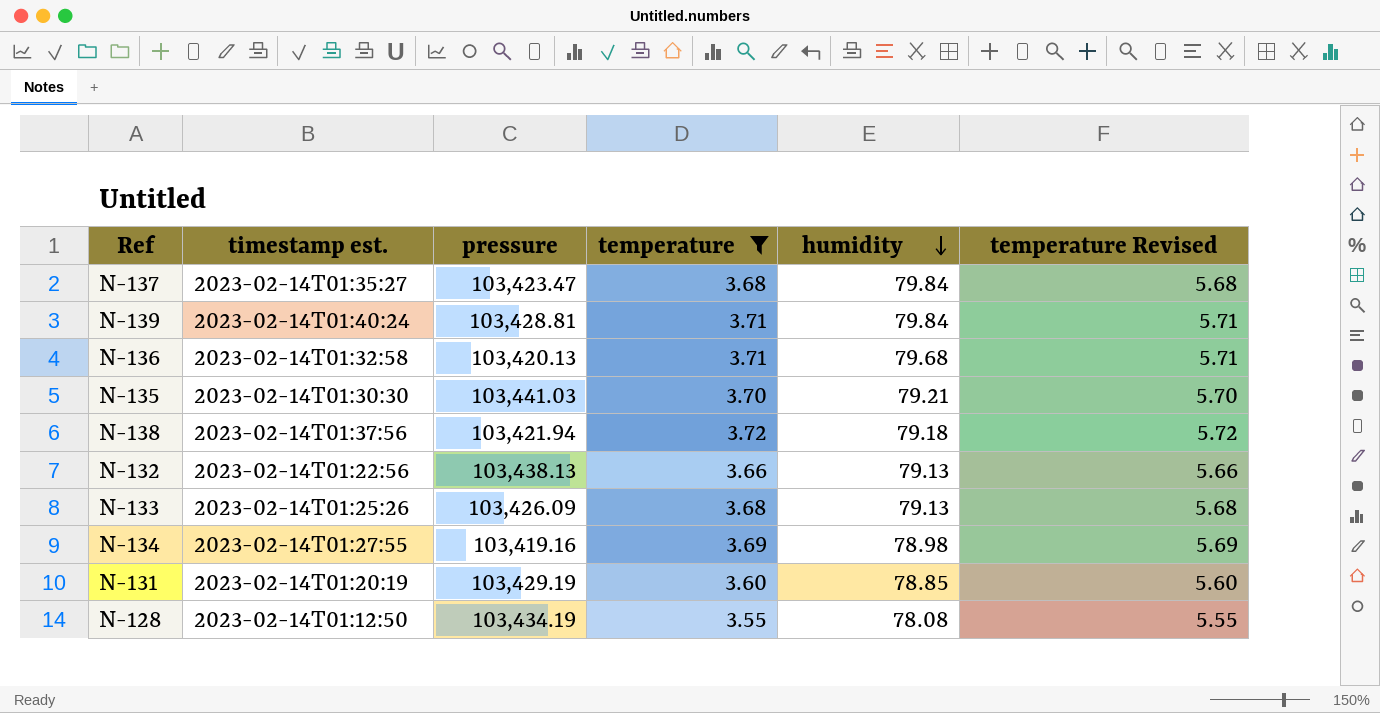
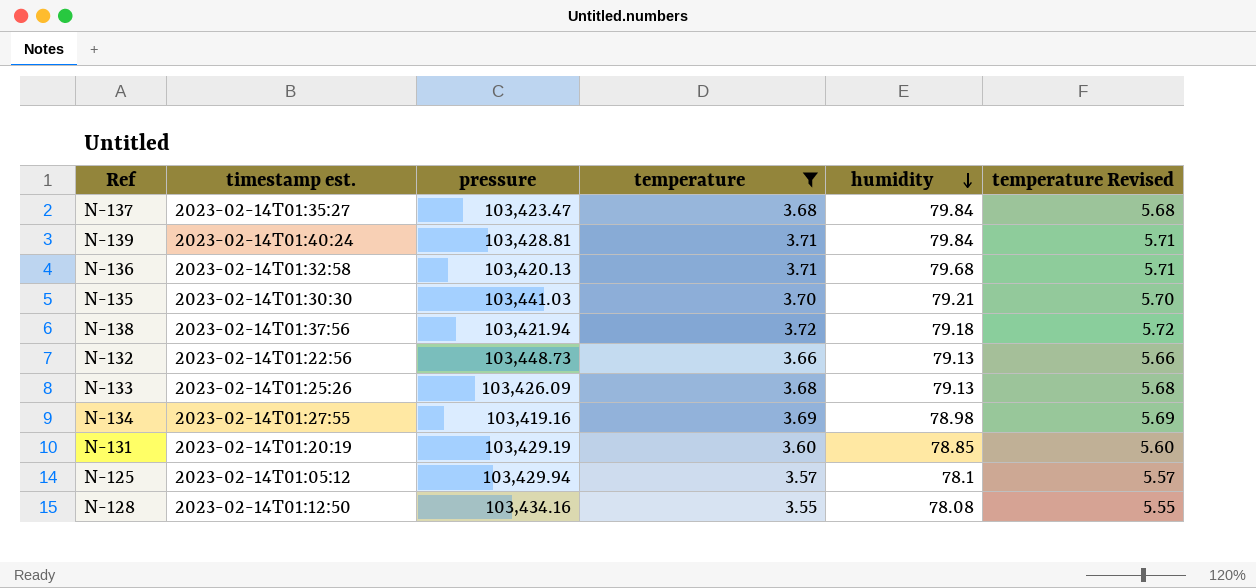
N-132 | pressure: 103,438.13 -> 103,448.73
row N-125: none -> 2023-02-14T01:05:12 | 103,429.94 | 3.57 | 78.1 | 5.57
N-128 | pressure: 103,434.19 -> 103,434.16

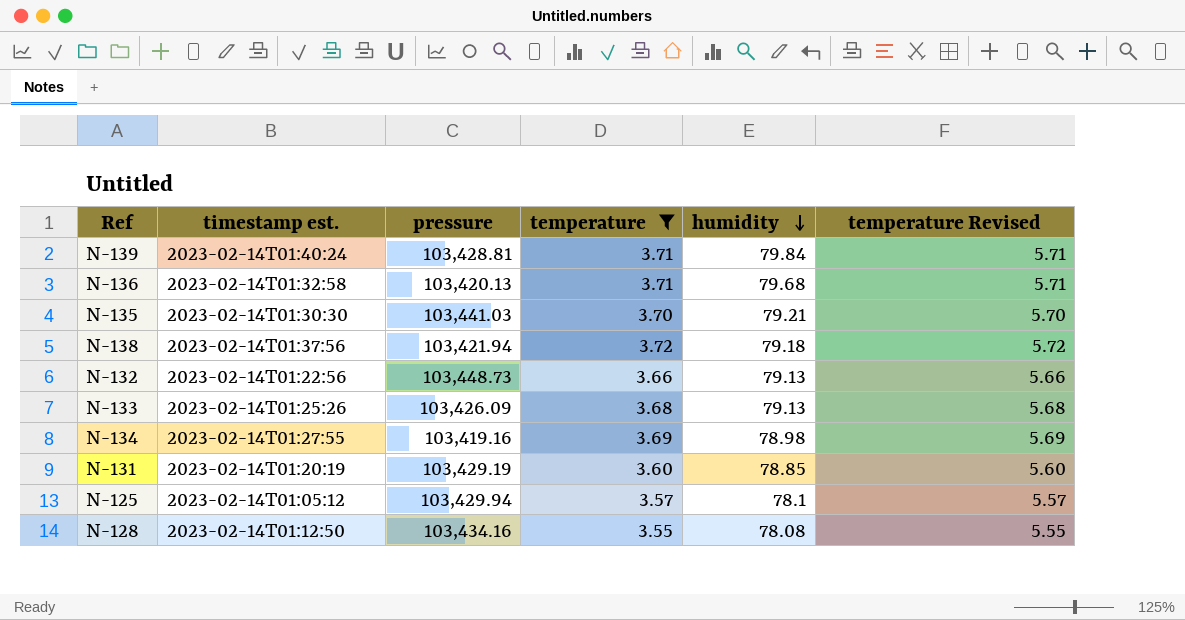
row N-137: 2023-02-14T01:35:27 | 103,423.47 | 3.68 | 79.84 | 5.68 -> none

